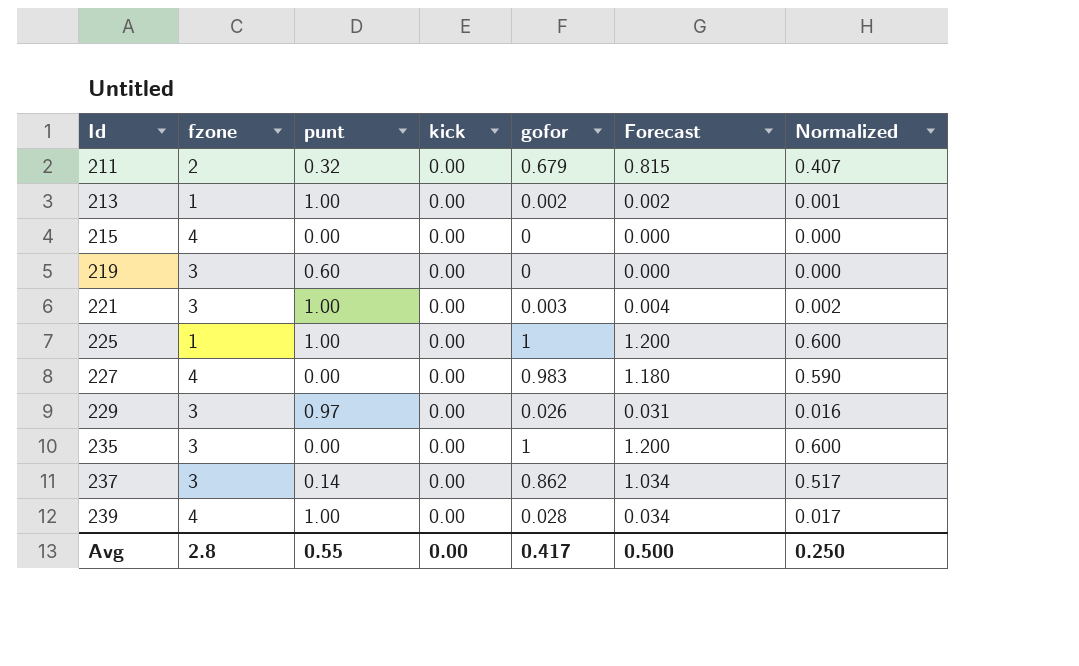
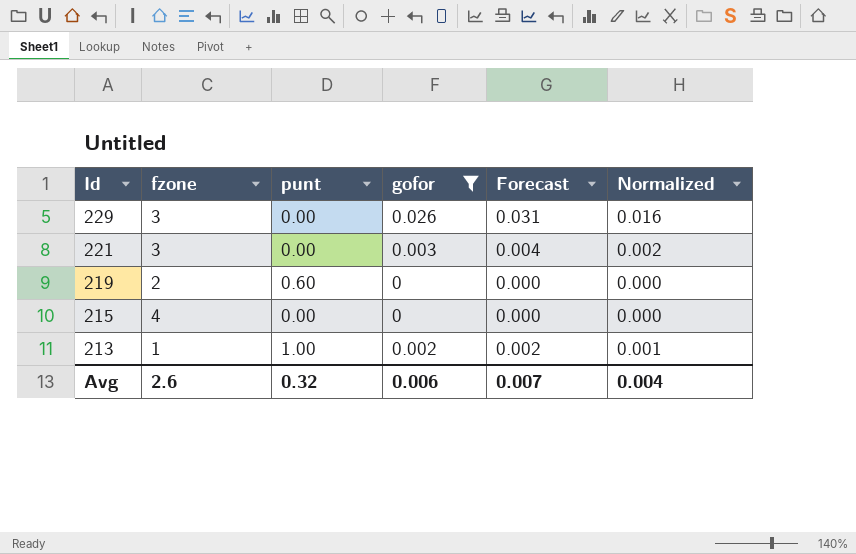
filter: none -> gofor <= 0.026
row order: Id ascending -> Id descending
column kick | position: 4 -> none
229 | punt: 0.97 -> 0.00
221 | punt: 1.00 -> 0.00
219 | fzone: 3 -> 2
Avg | fzone: 2.8 -> 2.6
Avg | punt: 0.55 -> 0.32
Avg | gofor: 0.417 -> 0.006
Avg | Forecast: 0.500 -> 0.007
Avg | Normalized: 0.250 -> 0.004

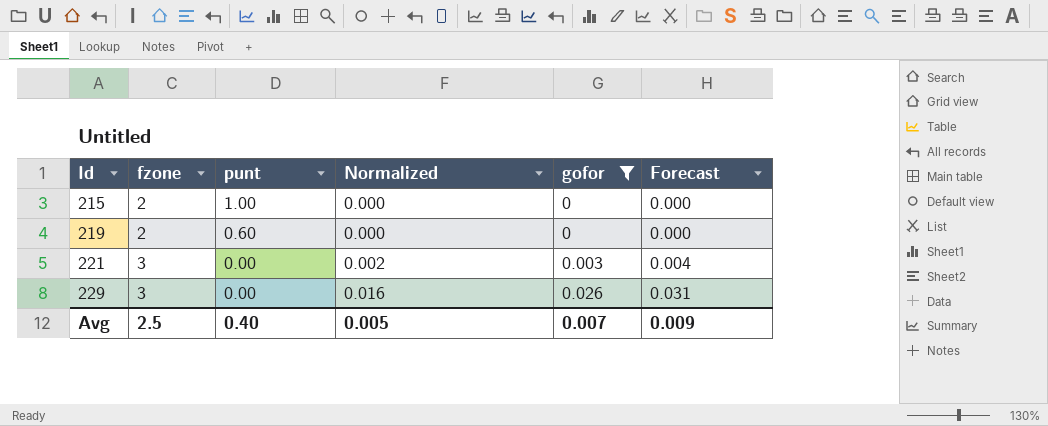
row order: Id descending -> Id ascending
column Normalized | position: 6 -> 4
row 213: 1 | 1.00 | 0.002 | 0.002 | 0.001 -> none
215 | fzone: 4 -> 2
215 | punt: 0.00 -> 1.00
Avg | fzone: 2.6 -> 2.5
Avg | punt: 0.32 -> 0.40
Avg | Normalized: 0.004 -> 0.005
Avg | gofor: 0.006 -> 0.007
Avg | Forecast: 0.007 -> 0.009

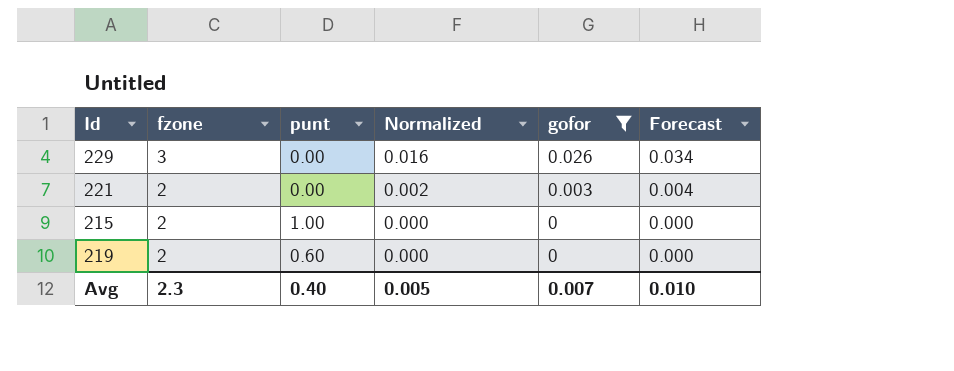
row order: Id ascending -> fzone descending
column Forecast | formula: [gofor] * 1.2 -> [gofor] * 1.3
221 | fzone: 3 -> 2
Avg | fzone: 2.5 -> 2.3
Avg | Forecast: 0.009 -> 0.010

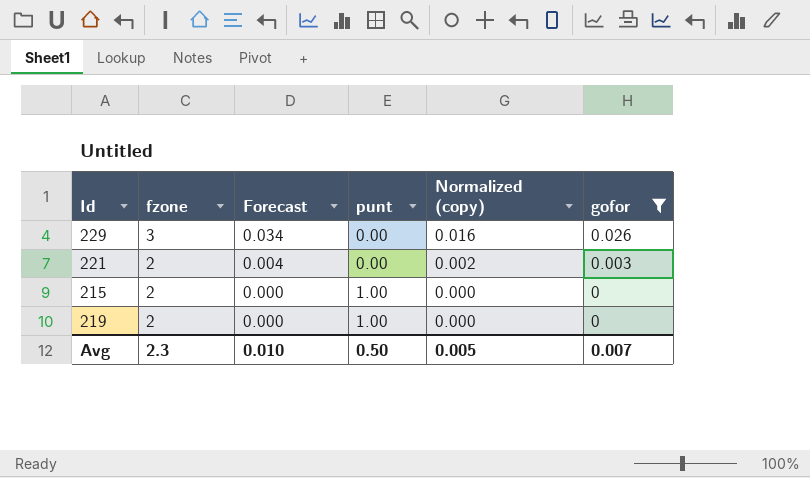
column Forecast | position: 6 -> 3
column name: Normalized -> Normalized (copy)
219 | punt: 0.60 -> 1.00
Avg | punt: 0.40 -> 0.50

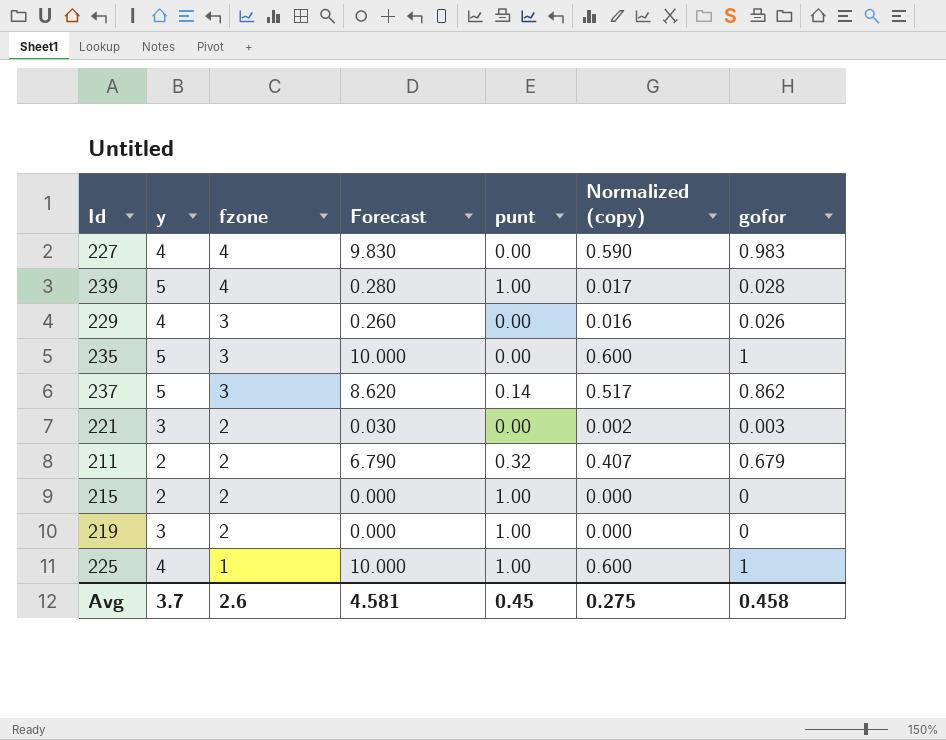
filter: gofor <= 0.026 -> none
column y | position: none -> 2
column Forecast | formula: [gofor] * 1.3 -> [gofor] * 10
Avg | fzone: 2.3 -> 2.6
Avg | Forecast: 0.010 -> 4.581
Avg | punt: 0.50 -> 0.45
Avg | Normalized (copy): 0.005 -> 0.275
Avg | gofor: 0.007 -> 0.458

